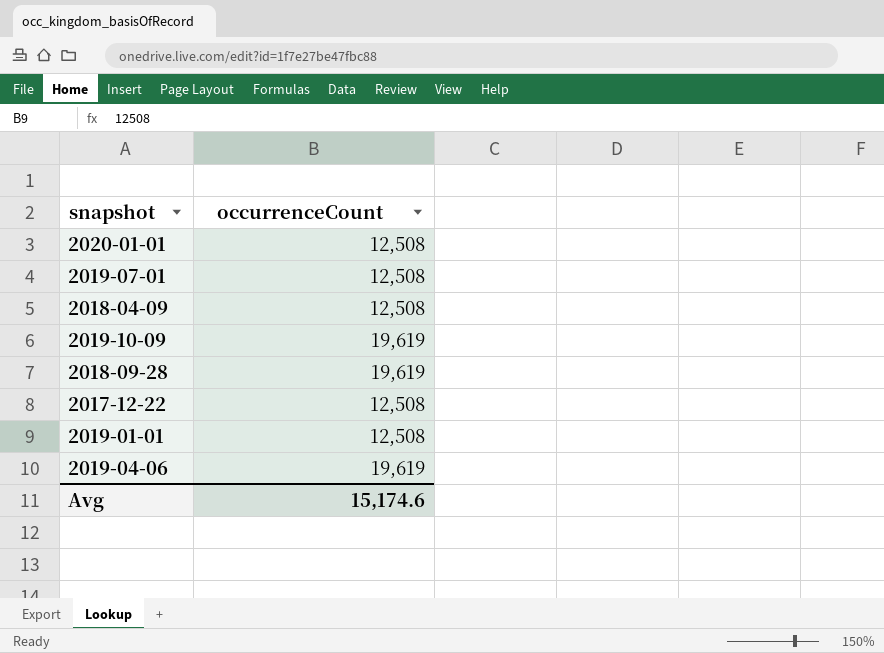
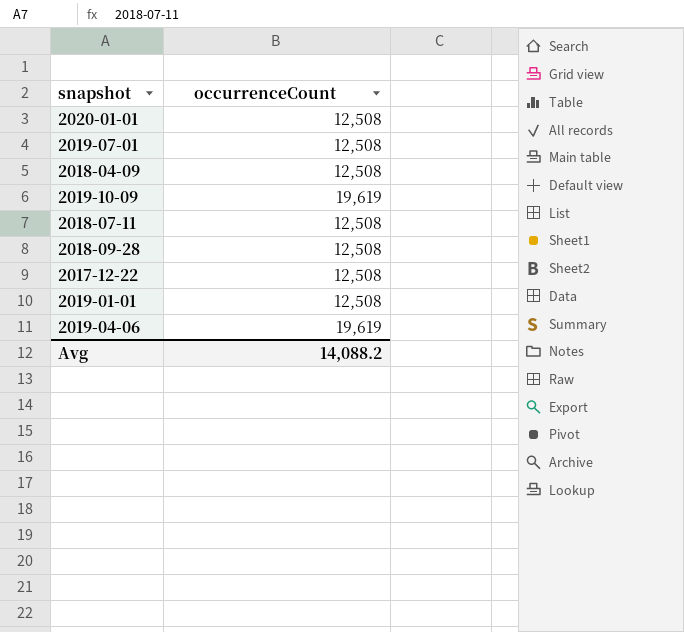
row 2018-07-11: none -> 12,508
2018-09-28 | occurrenceCount: 19,619 -> 12,508
Avg | occurrenceCount: 15,174.6 -> 14,088.2

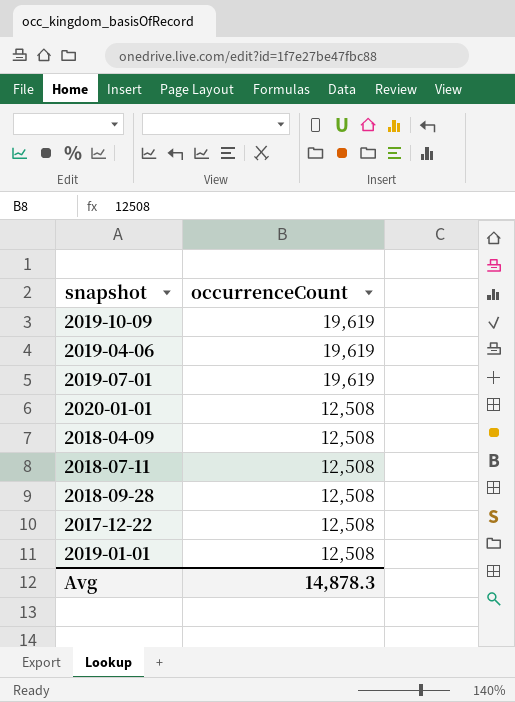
row order: none -> occurrenceCount descending
2019-07-01 | occurrenceCount: 12,508 -> 19,619
Avg | occurrenceCount: 14,088.2 -> 14,878.3

